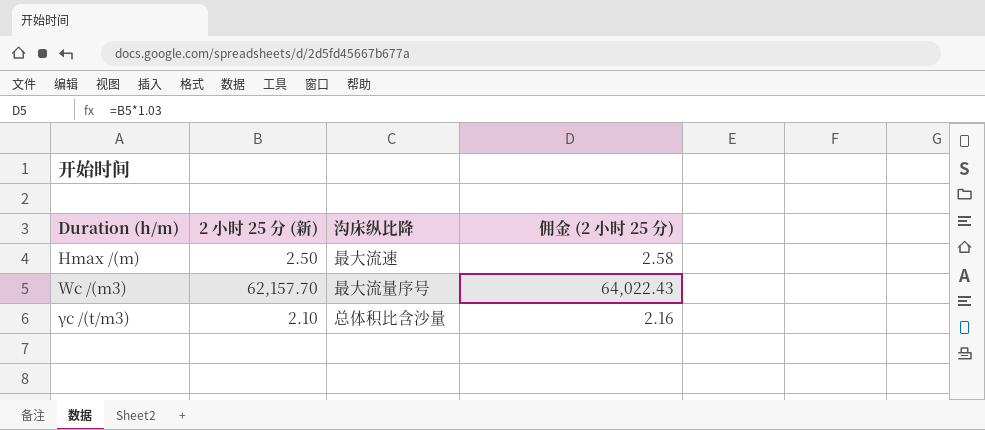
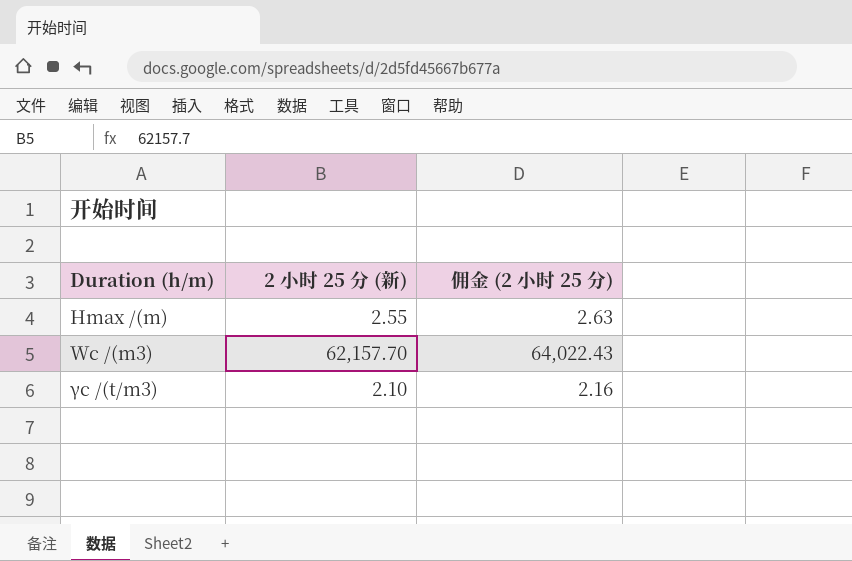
column 沟床纵比降 | position: 3 -> none
Hmax /(m) | 2 小时 25 分 (新): 2.50 -> 2.55
Hmax /(m) | 佣金 (2 小时 25 分): 2.58 -> 2.63

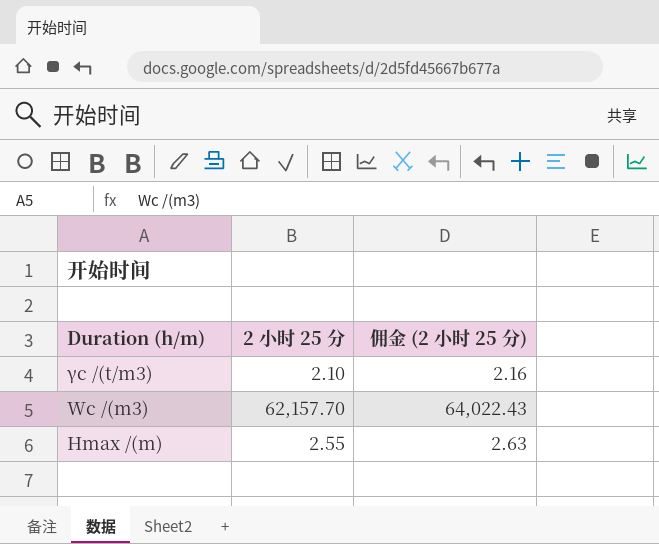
row order: Duration (h/m) ascending -> Duration (h/m) descending
column name: 2 小时 25 分 (新) -> 2 小时 25 分

